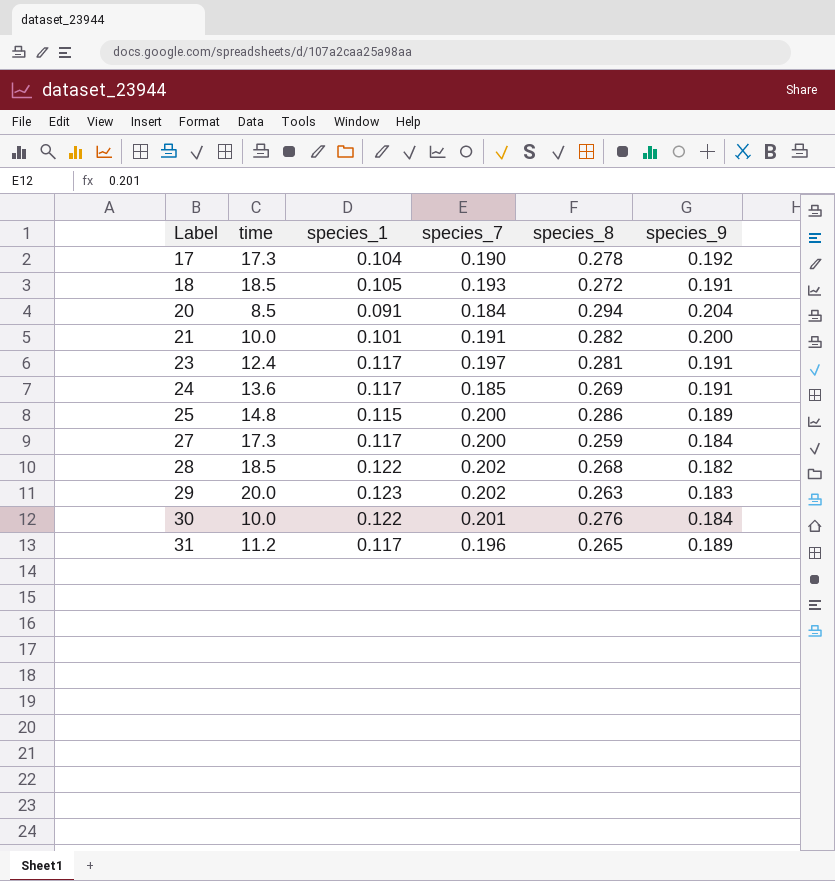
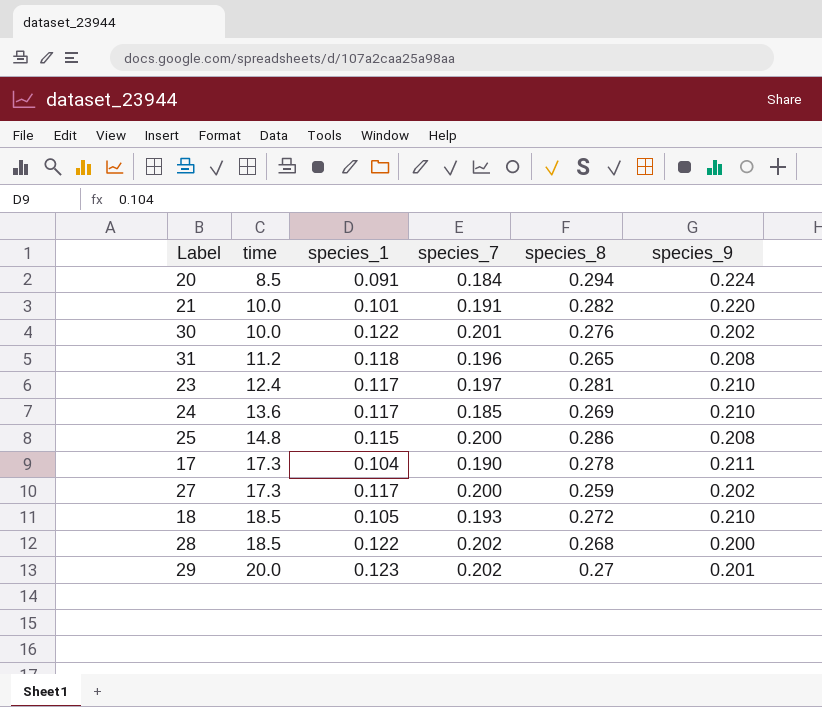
row order: Label ascending -> time ascending
20 | species_9: 0.204 -> 0.224
21 | species_9: 0.200 -> 0.220
30 | species_9: 0.184 -> 0.202
31 | species_1: 0.117 -> 0.118
31 | species_9: 0.189 -> 0.208
23 | species_9: 0.191 -> 0.210
24 | species_9: 0.191 -> 0.210
25 | species_9: 0.189 -> 0.208
17 | species_9: 0.192 -> 0.211
27 | species_9: 0.184 -> 0.202
18 | species_9: 0.191 -> 0.210
28 | species_9: 0.182 -> 0.200
29 | species_8: 0.263 -> 0.27
29 | species_9: 0.183 -> 0.201

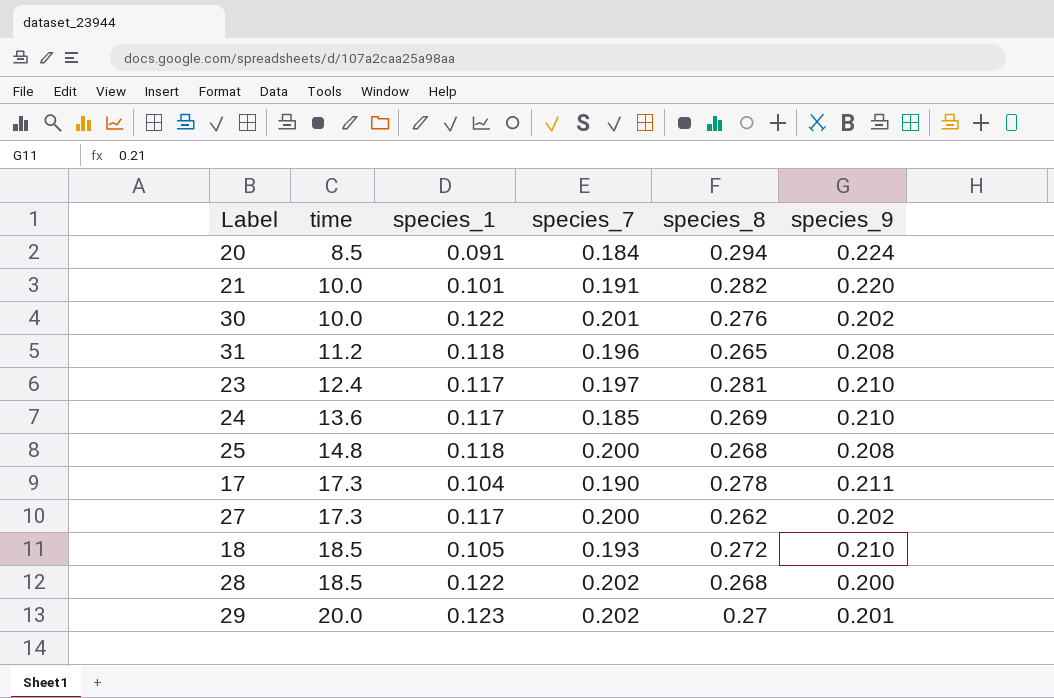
25 | species_1: 0.115 -> 0.118
25 | species_8: 0.286 -> 0.268
27 | species_8: 0.259 -> 0.262

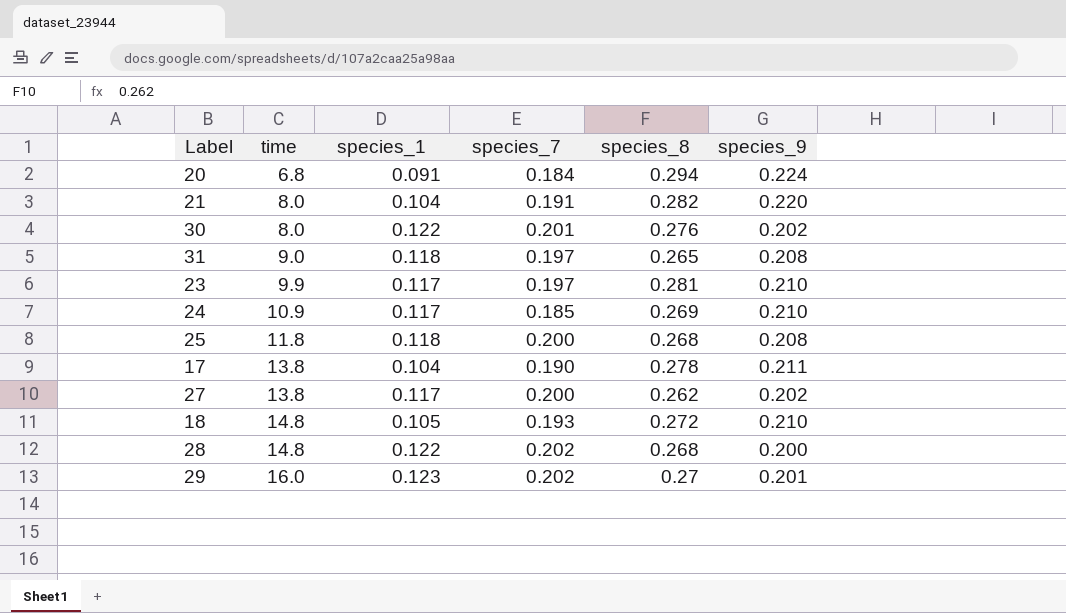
20 | time: 8.5 -> 6.8
21 | time: 10.0 -> 8.0
21 | species_1: 0.101 -> 0.104
30 | time: 10.0 -> 8.0
31 | time: 11.2 -> 9.0
31 | species_7: 0.196 -> 0.197
23 | time: 12.4 -> 9.9
24 | time: 13.6 -> 10.9
25 | time: 14.8 -> 11.8
17 | time: 17.3 -> 13.8
27 | time: 17.3 -> 13.8
18 | time: 18.5 -> 14.8
28 | time: 18.5 -> 14.8
29 | time: 20.0 -> 16.0

